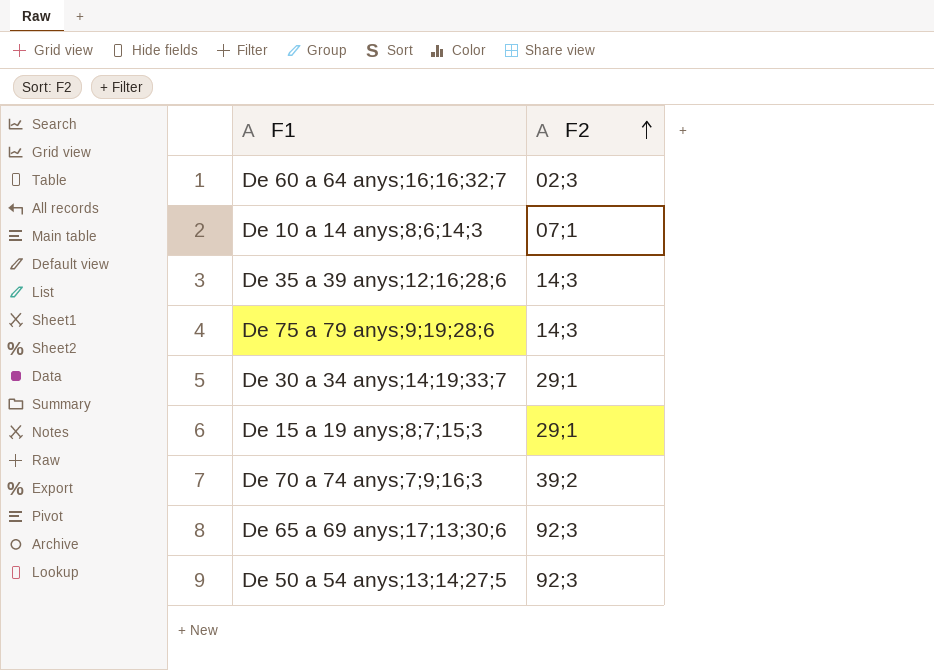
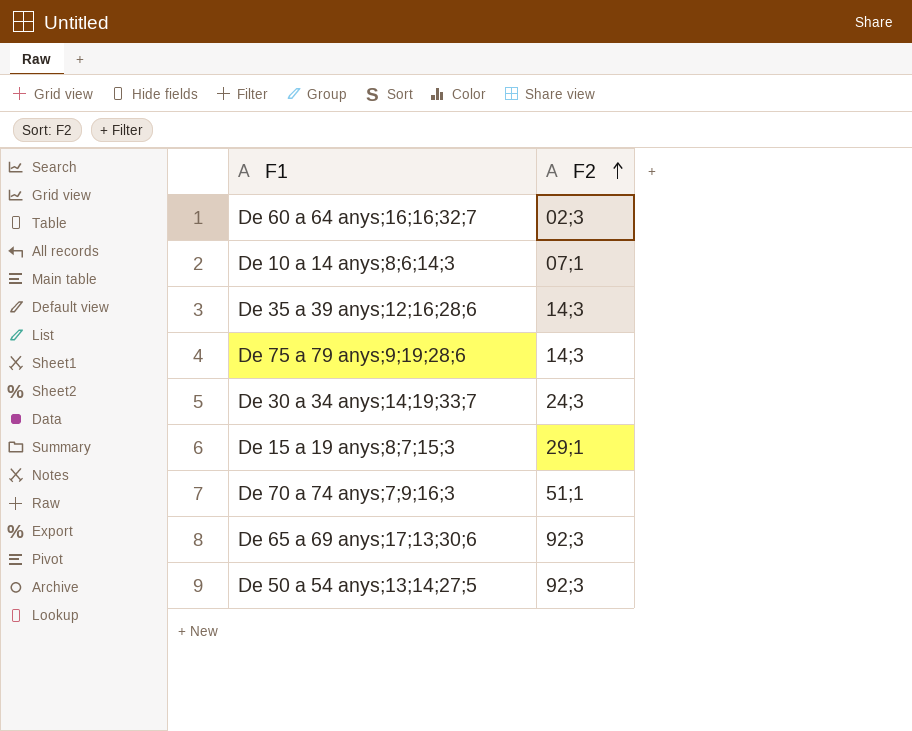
De 30 a 34 anys;14;19;33;7 | F2: 29;1 -> 24;3
De 70 a 74 anys;7;9;16;3 | F2: 39;2 -> 51;1

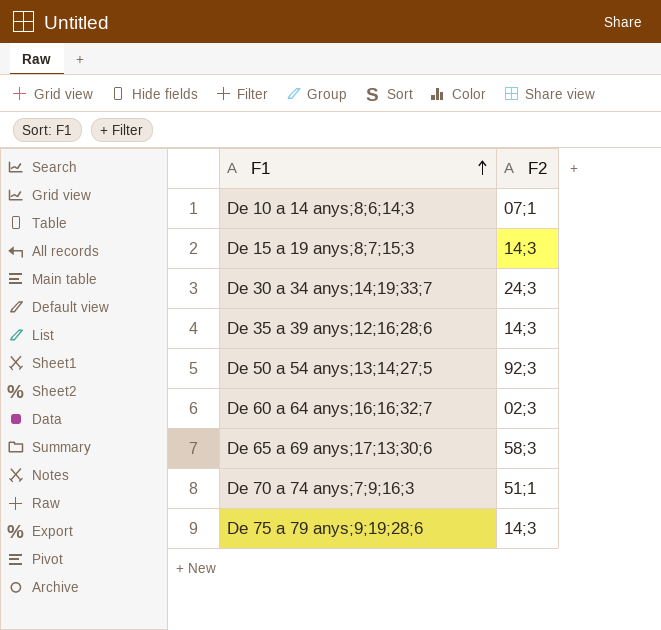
row order: F2 ascending -> F1 ascending
De 15 a 19 anys;8;7;15;3 | F2: 29;1 -> 14;3
De 65 a 69 anys;17;13;30;6 | F2: 92;3 -> 58;3

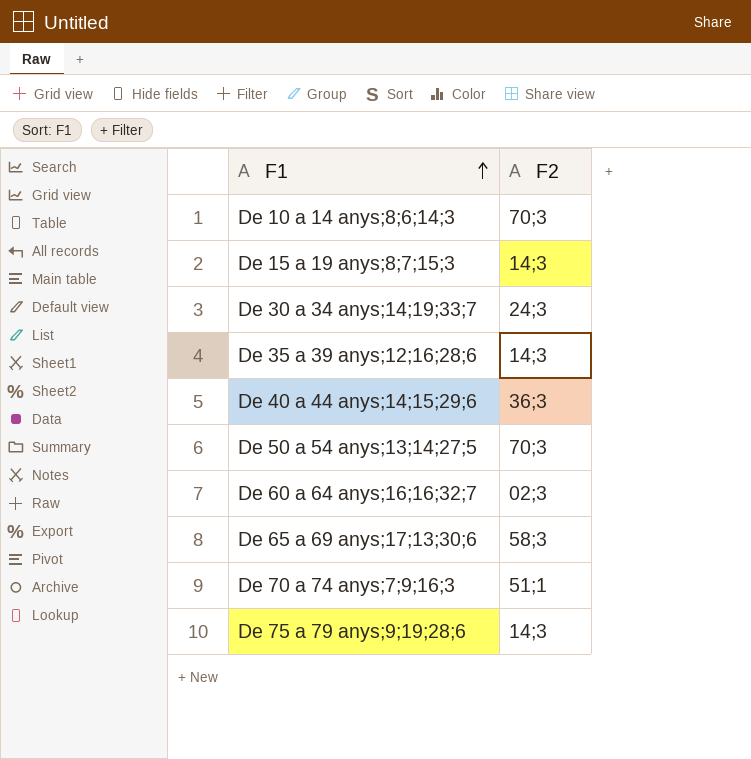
De 10 a 14 anys;8;6;14;3 | F2: 07;1 -> 70;3
row De 40 a 44 anys;14;15;29;6: none -> 36;3
De 50 a 54 anys;13;14;27;5 | F2: 92;3 -> 70;3

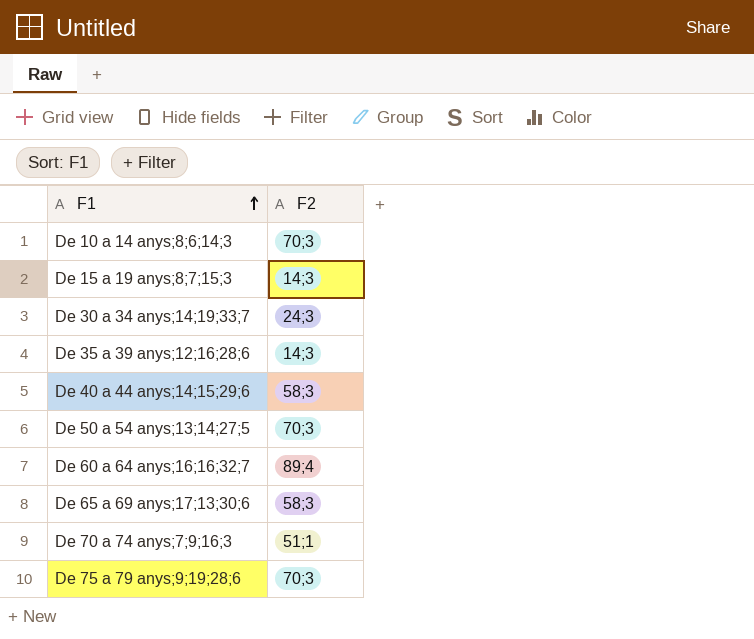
De 40 a 44 anys;14;15;29;6 | F2: 36;3 -> 58;3
De 60 a 64 anys;16;16;32;7 | F2: 02;3 -> 89;4
De 75 a 79 anys;9;19;28;6 | F2: 14;3 -> 70;3

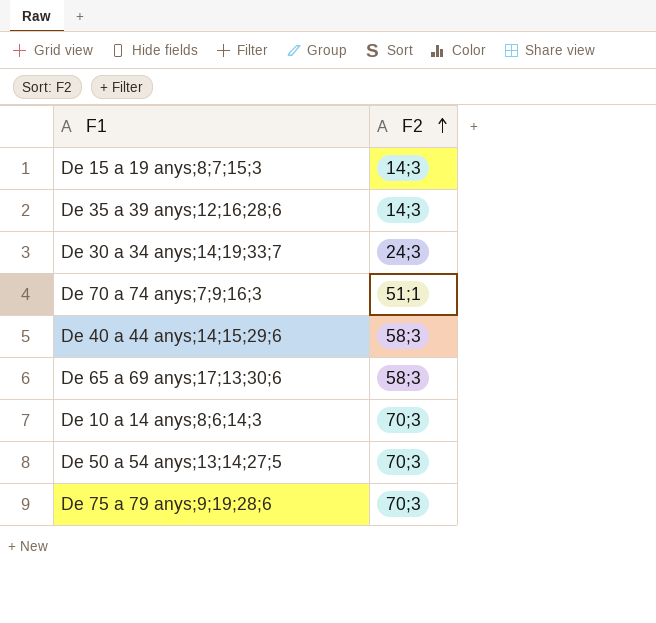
row order: F1 ascending -> F2 ascending
row De 60 a 64 anys;16;16;32;7: 89;4 -> none

